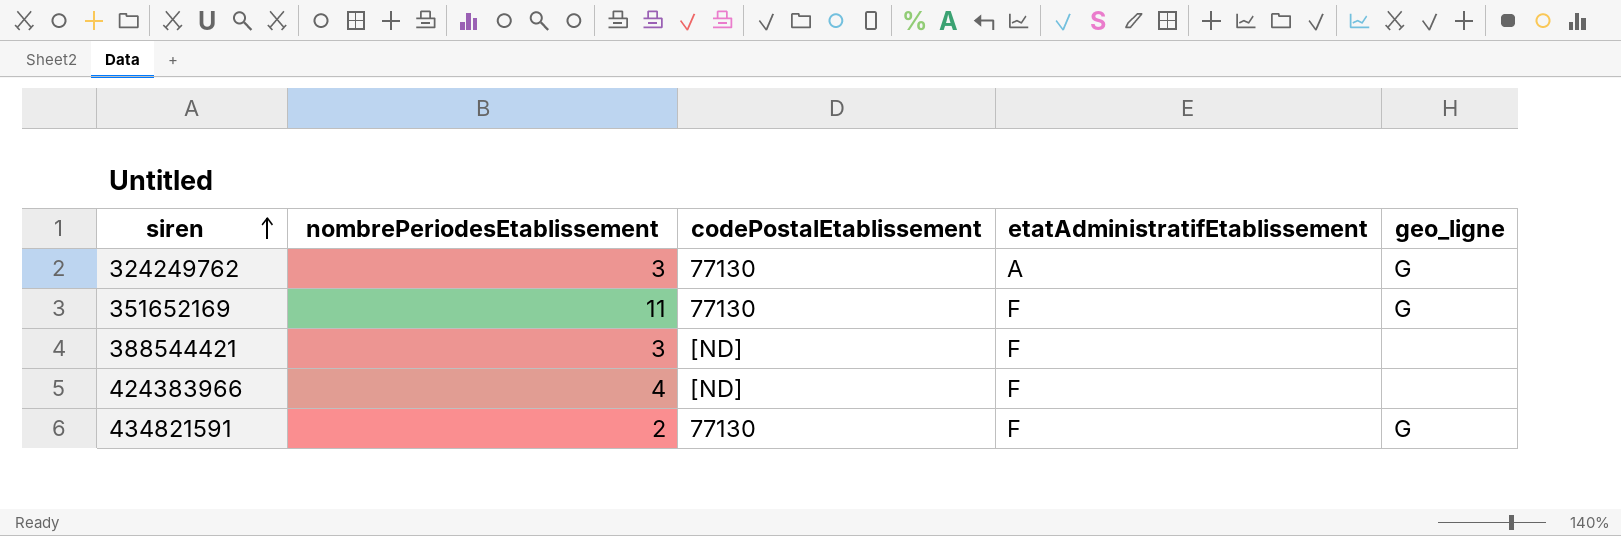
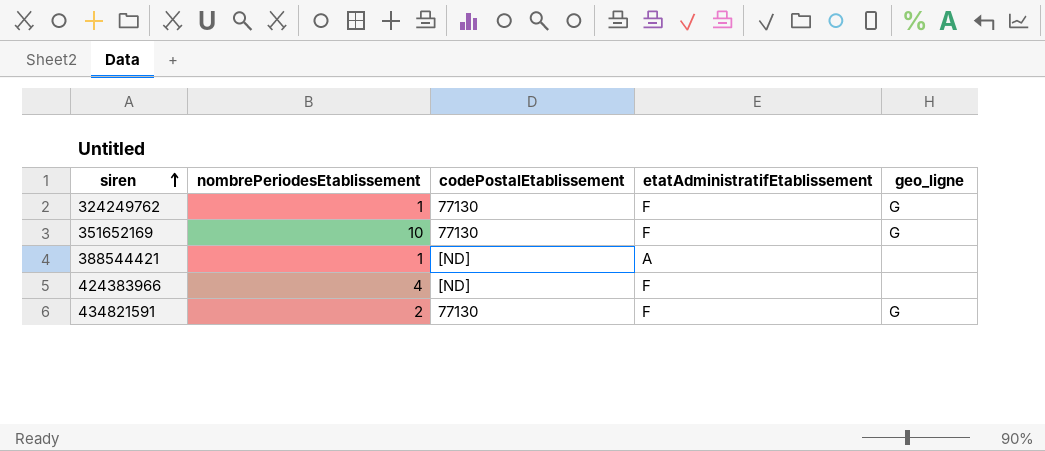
324249762 | nombrePeriodesEtablissement: 3 -> 1
324249762 | etatAdministratifEtablissement: A -> F
351652169 | nombrePeriodesEtablissement: 11 -> 10
388544421 | nombrePeriodesEtablissement: 3 -> 1
388544421 | etatAdministratifEtablissement: F -> A

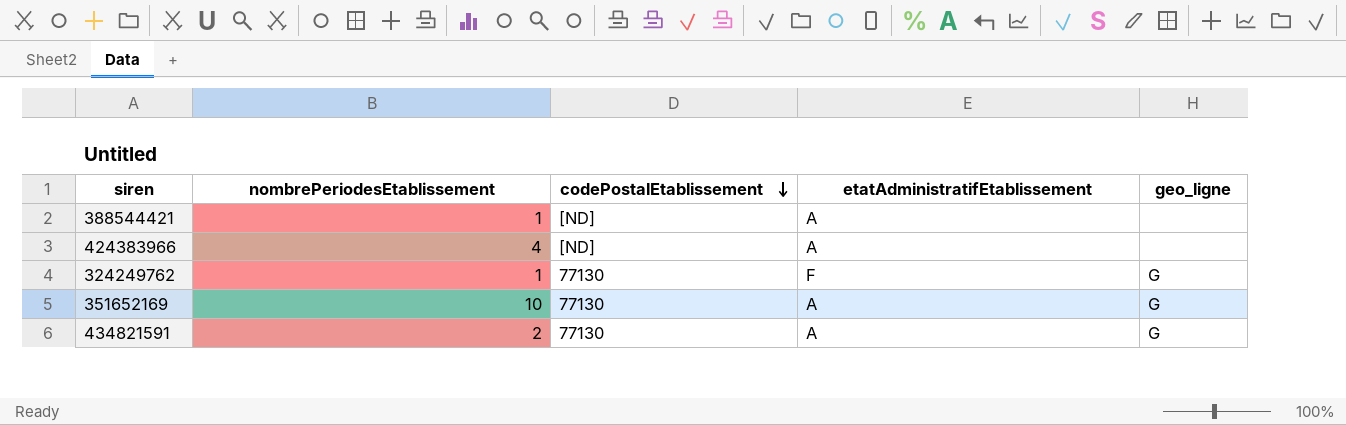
row order: siren ascending -> codePostalEtablissement descending
424383966 | etatAdministratifEtablissement: F -> A
351652169 | etatAdministratifEtablissement: F -> A
434821591 | etatAdministratifEtablissement: F -> A

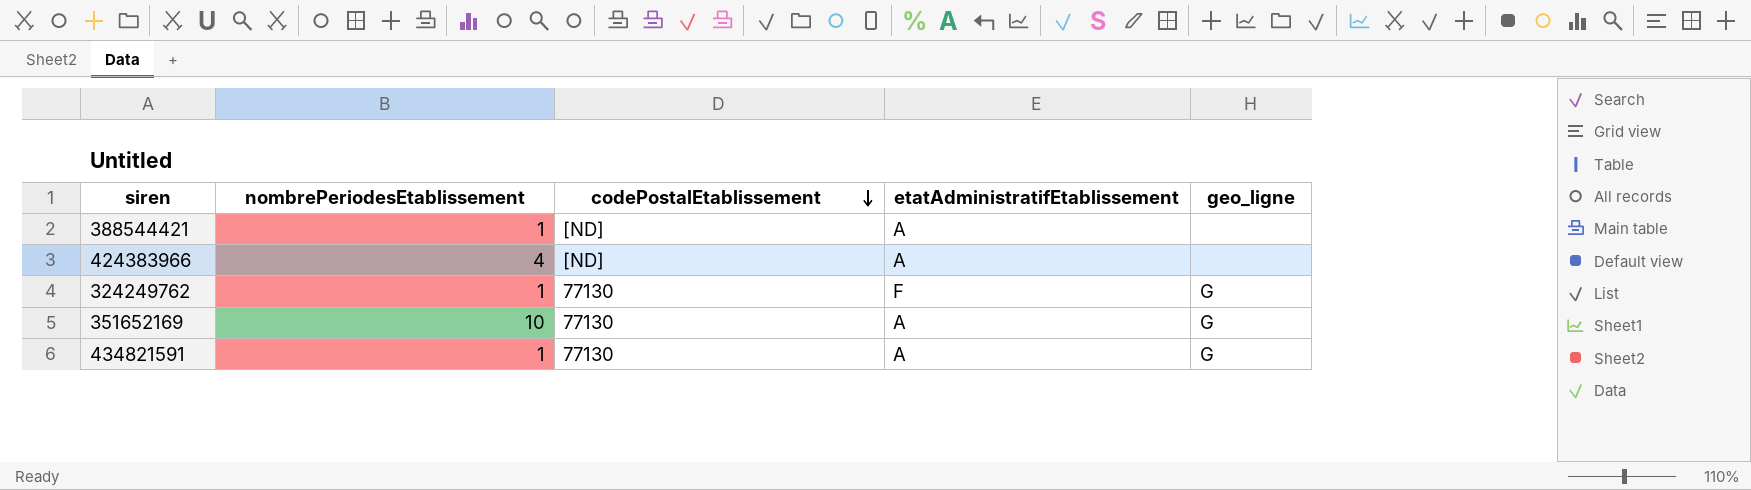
434821591 | nombrePeriodesEtablissement: 2 -> 1

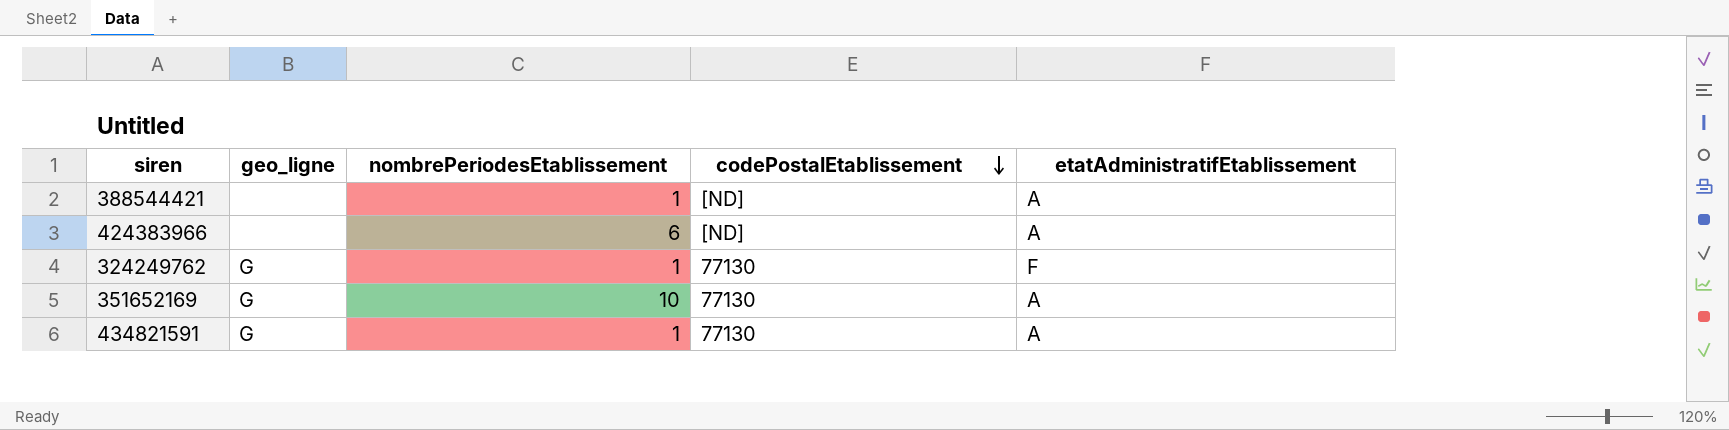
column geo_ligne | position: 5 -> 2
424383966 | nombrePeriodesEtablissement: 4 -> 6

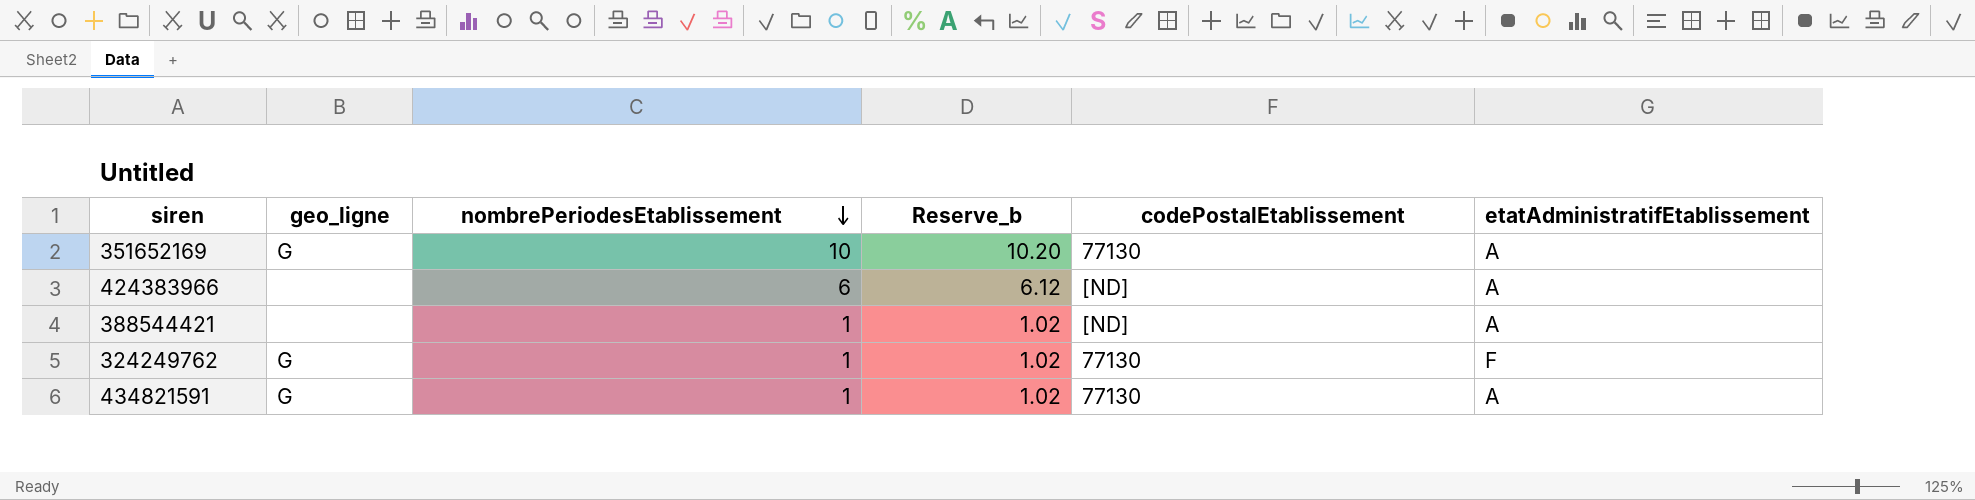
row order: codePostalEtablissement descending -> nombrePeriodesEtablissement descending
column Reserve_b | formula: none -> [nombrePeriodesEtablissement] * 1.02

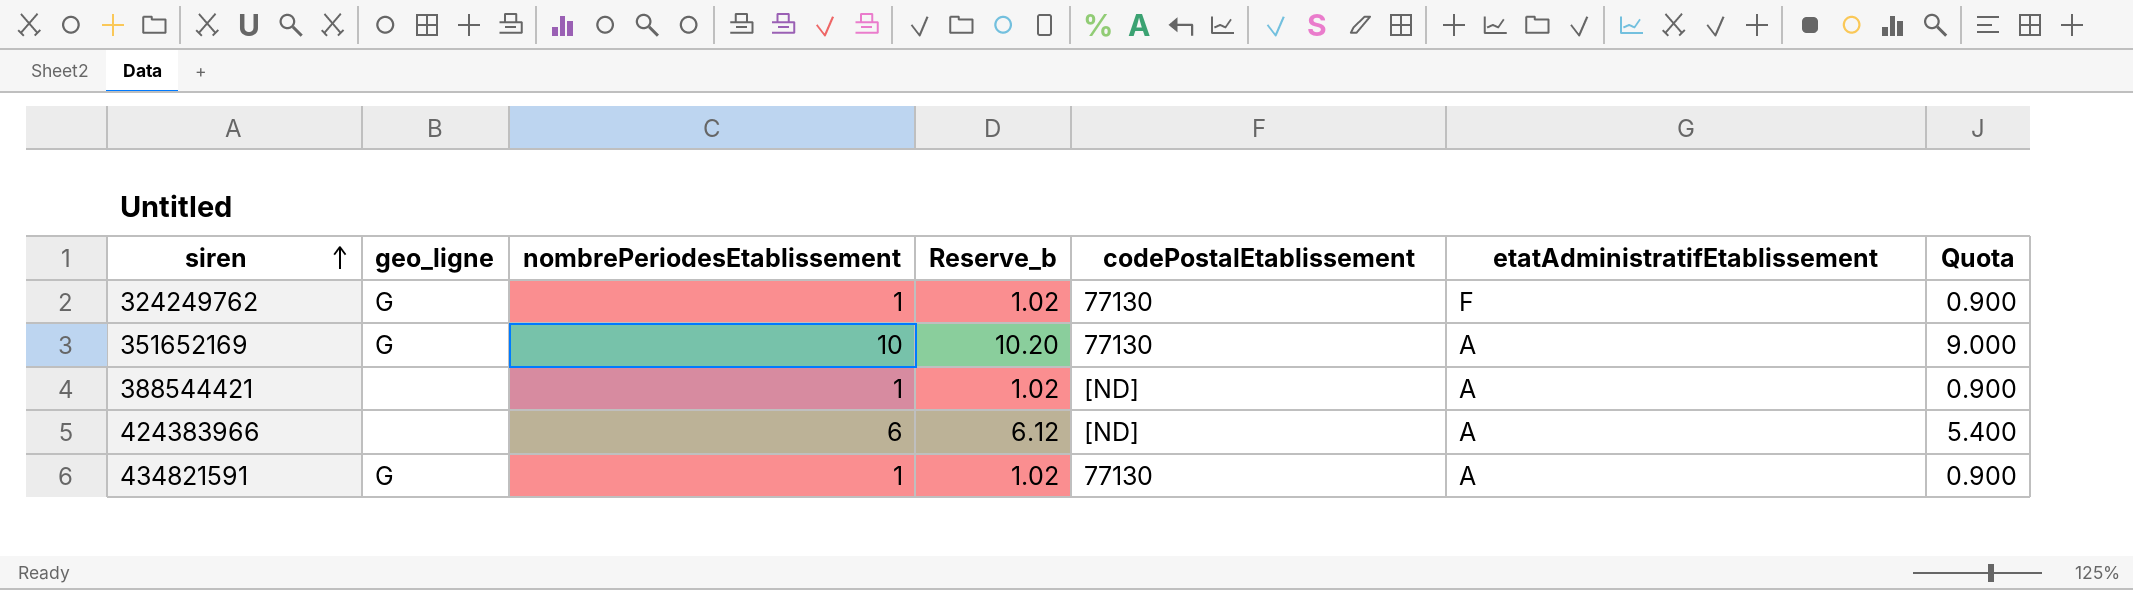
row order: nombrePeriodesEtablissement descending -> siren ascending
column Quota | formula: none -> [nombrePeriodesEtablissement] * 0.9

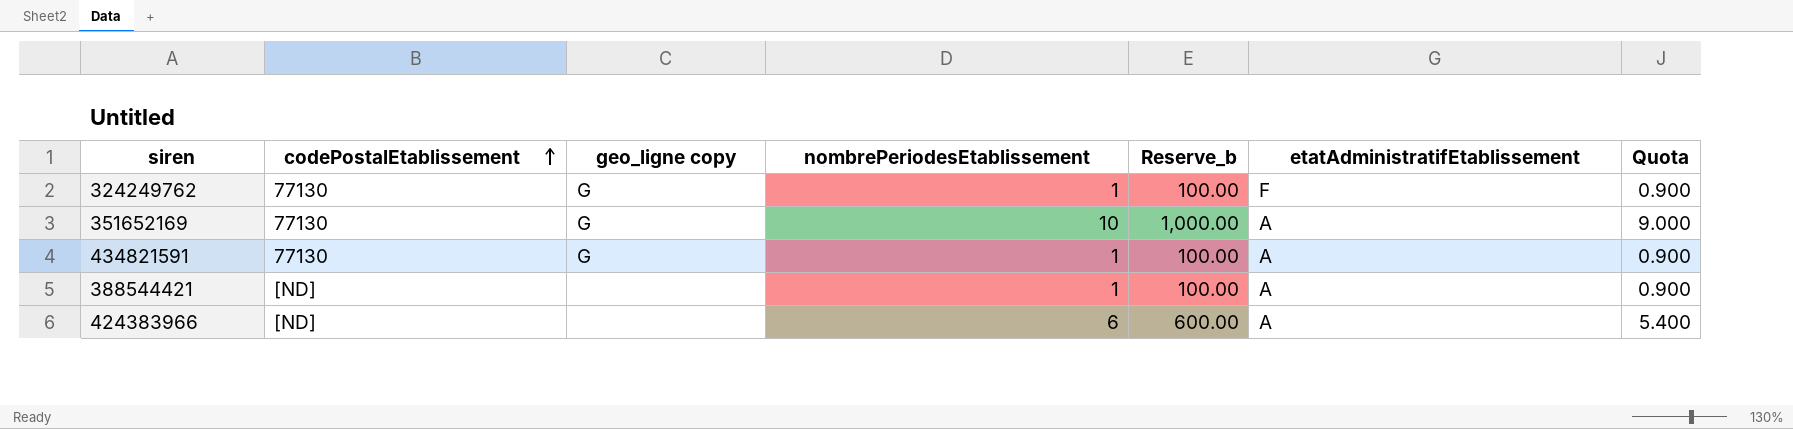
row order: siren ascending -> codePostalEtablissement ascending
column codePostalEtablissement | position: 5 -> 2
column name: geo_ligne -> geo_ligne copy
column Reserve_b | formula: [nombrePeriodesEtablissement] * 1.02 -> [nombrePeriodesEtablissement] * 100

